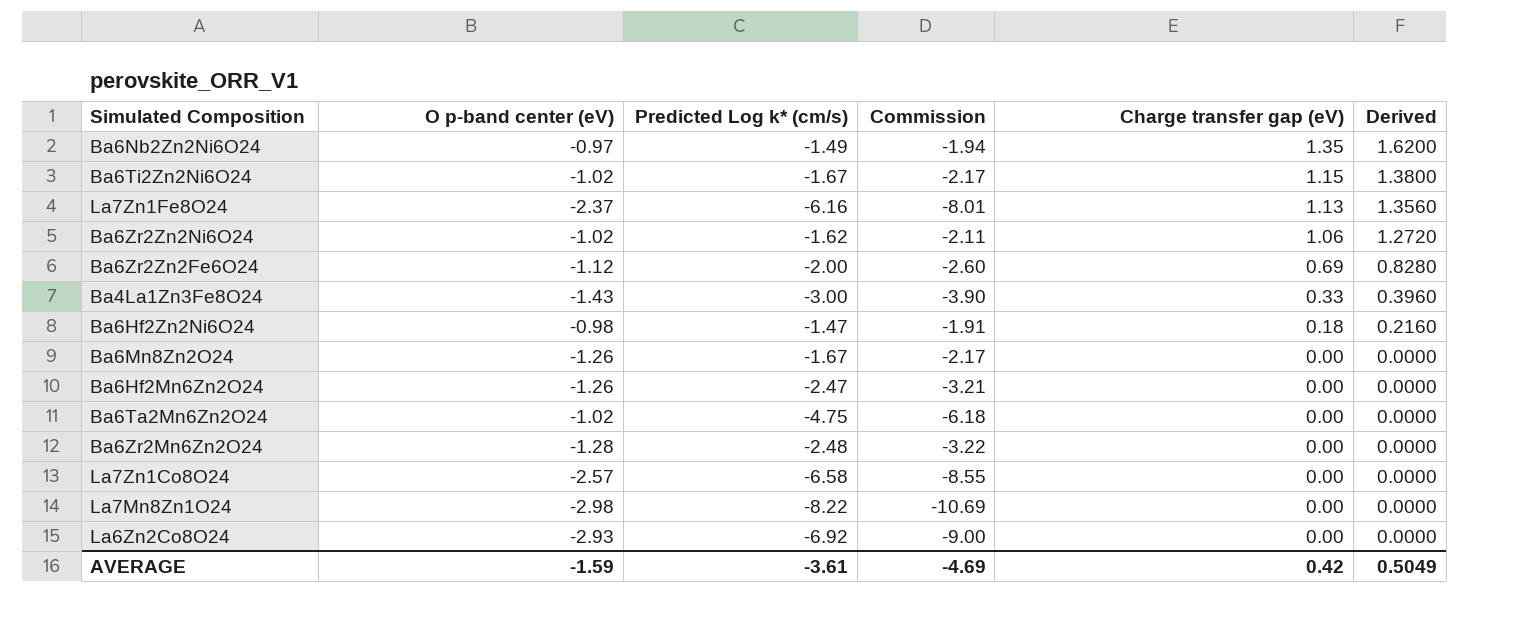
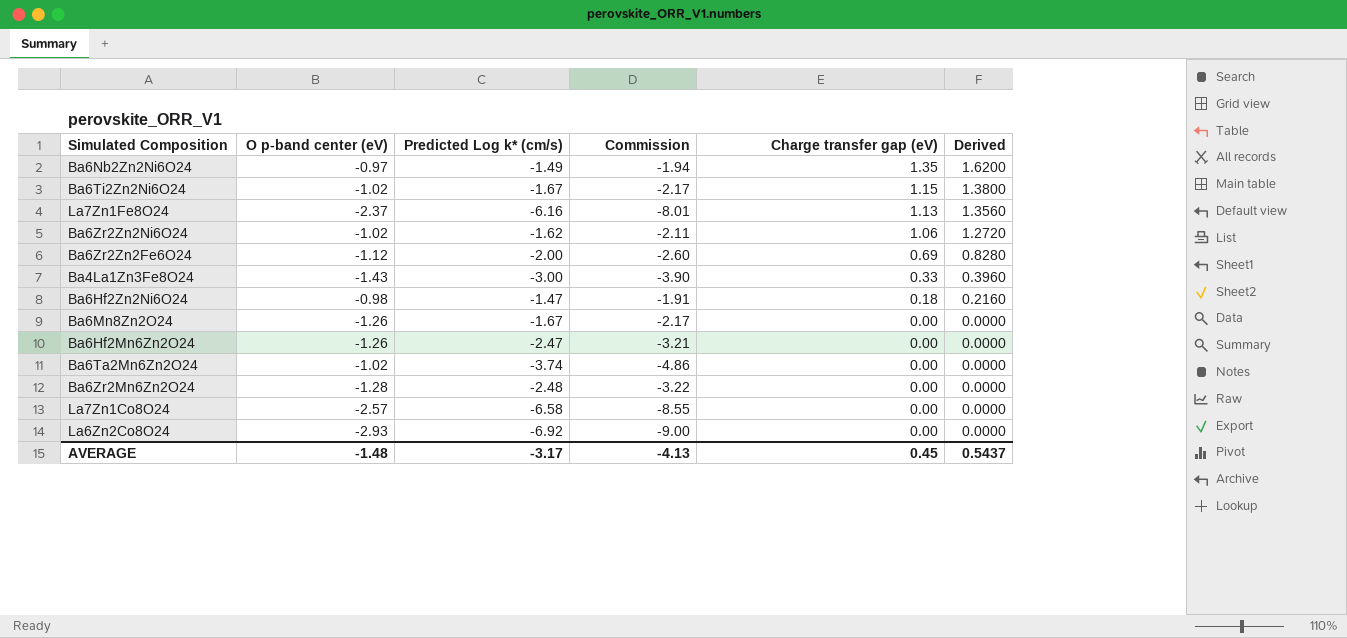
row La7Mn8Zn1O24: -2.98 | -8.22 | -10.69 | 0.00 | 0.0000 -> none
Ba6Ta2Mn6Zn2O24 | Predicted Log k* (cm/s): -4.75 -> -3.74
Ba6Ta2Mn6Zn2O24 | Commission: -6.18 -> -4.86
AVERAGE | O p-band center (eV): -1.59 -> -1.48
AVERAGE | Predicted Log k* (cm/s): -3.61 -> -3.17
AVERAGE | Commission: -4.69 -> -4.13
AVERAGE | Charge transfer gap (eV): 0.42 -> 0.45
AVERAGE | Derived: 0.5049 -> 0.5437

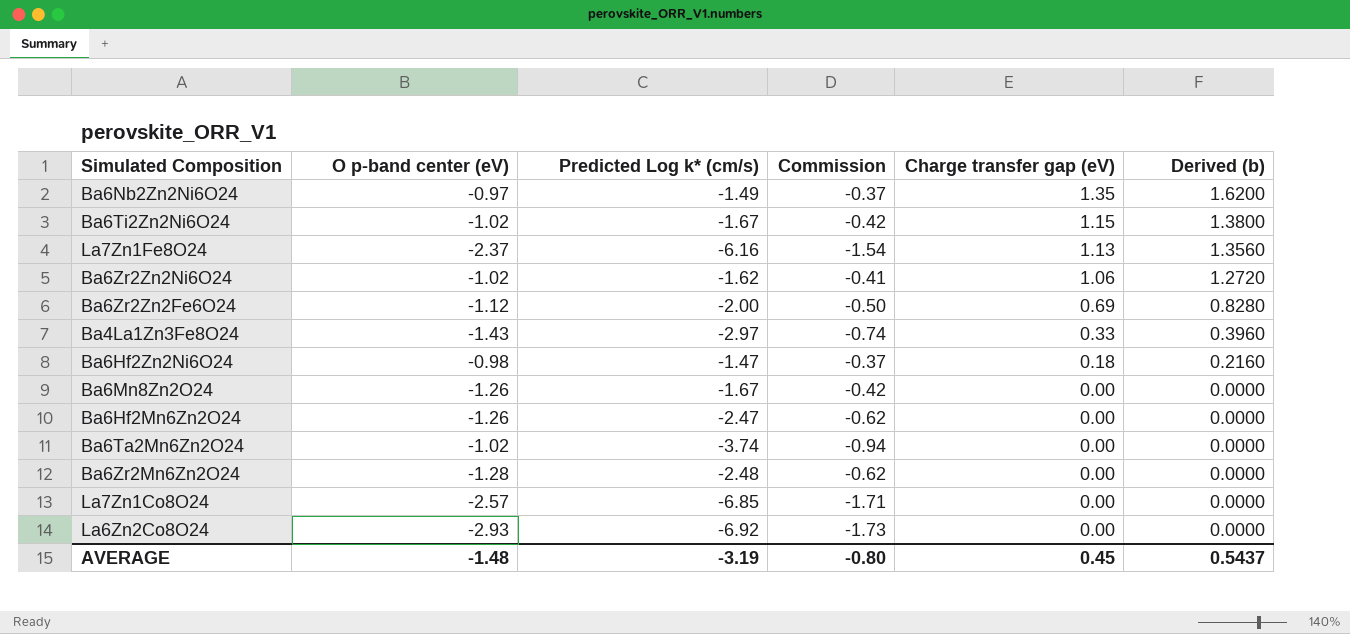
column Commission | formula: [Predicted Log k* (cm/s)] * 1.3 -> [Predicted Log k* (cm/s)] * 0.25
column name: Derived -> Derived (b)
Ba4La1Zn3Fe8O24 | Predicted Log k* (cm/s): -3.00 -> -2.97
La7Zn1Co8O24 | Predicted Log k* (cm/s): -6.58 -> -6.85
AVERAGE | Predicted Log k* (cm/s): -3.17 -> -3.19
AVERAGE | Commission: -4.13 -> -0.80

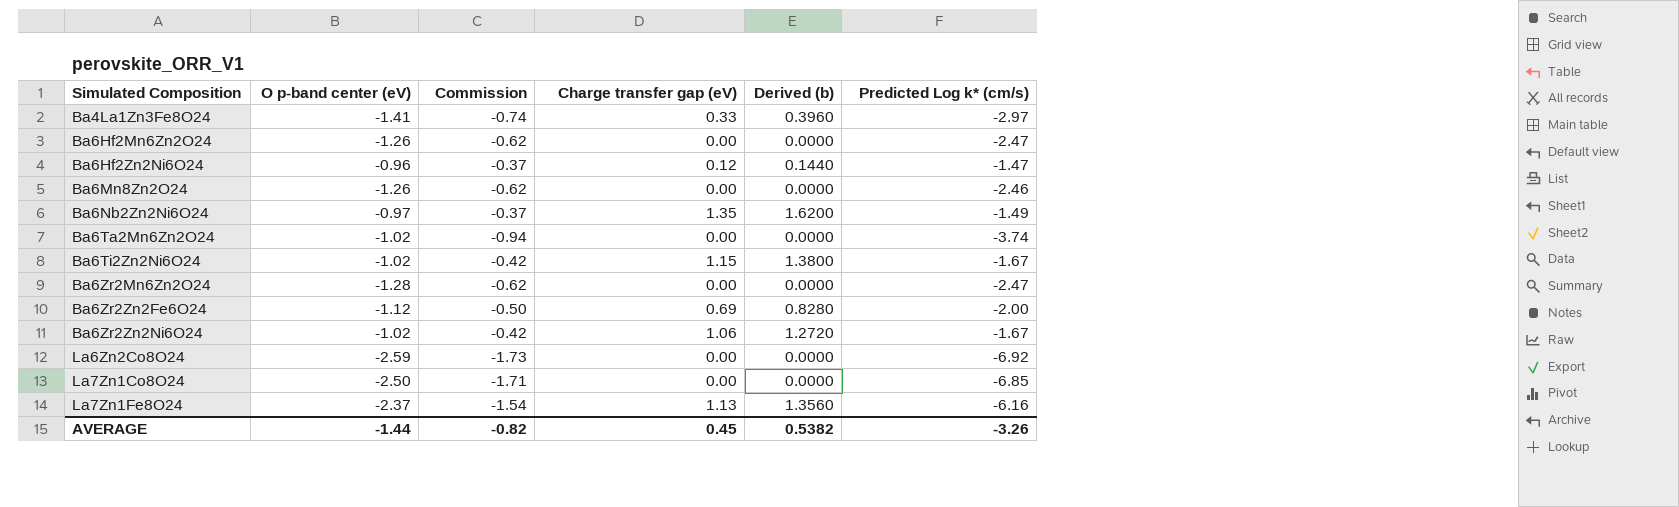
row order: Charge transfer gap (eV) descending -> Simulated Composition ascending
column Predicted Log k* (cm/s) | position: 3 -> 6
Ba4La1Zn3Fe8O24 | O p-band center (eV): -1.43 -> -1.41
Ba6Hf2Zn2Ni6O24 | O p-band center (eV): -0.98 -> -0.96
Ba6Hf2Zn2Ni6O24 | Charge transfer gap (eV): 0.18 -> 0.12
Ba6Hf2Zn2Ni6O24 | Derived (b): 0.2160 -> 0.1440
Ba6Mn8Zn2O24 | Commission: -0.42 -> -0.62
Ba6Mn8Zn2O24 | Predicted Log k* (cm/s): -1.67 -> -2.46
Ba6Zr2Mn6Zn2O24 | Predicted Log k* (cm/s): -2.48 -> -2.47
Ba6Zr2Zn2Ni6O24 | Commission: -0.41 -> -0.42
Ba6Zr2Zn2Ni6O24 | Predicted Log k* (cm/s): -1.62 -> -1.67
La6Zn2Co8O24 | O p-band center (eV): -2.93 -> -2.59
La7Zn1Co8O24 | O p-band center (eV): -2.57 -> -2.50
AVERAGE | O p-band center (eV): -1.48 -> -1.44
AVERAGE | Commission: -0.80 -> -0.82
AVERAGE | Derived (b): 0.5437 -> 0.5382
AVERAGE | Predicted Log k* (cm/s): -3.19 -> -3.26

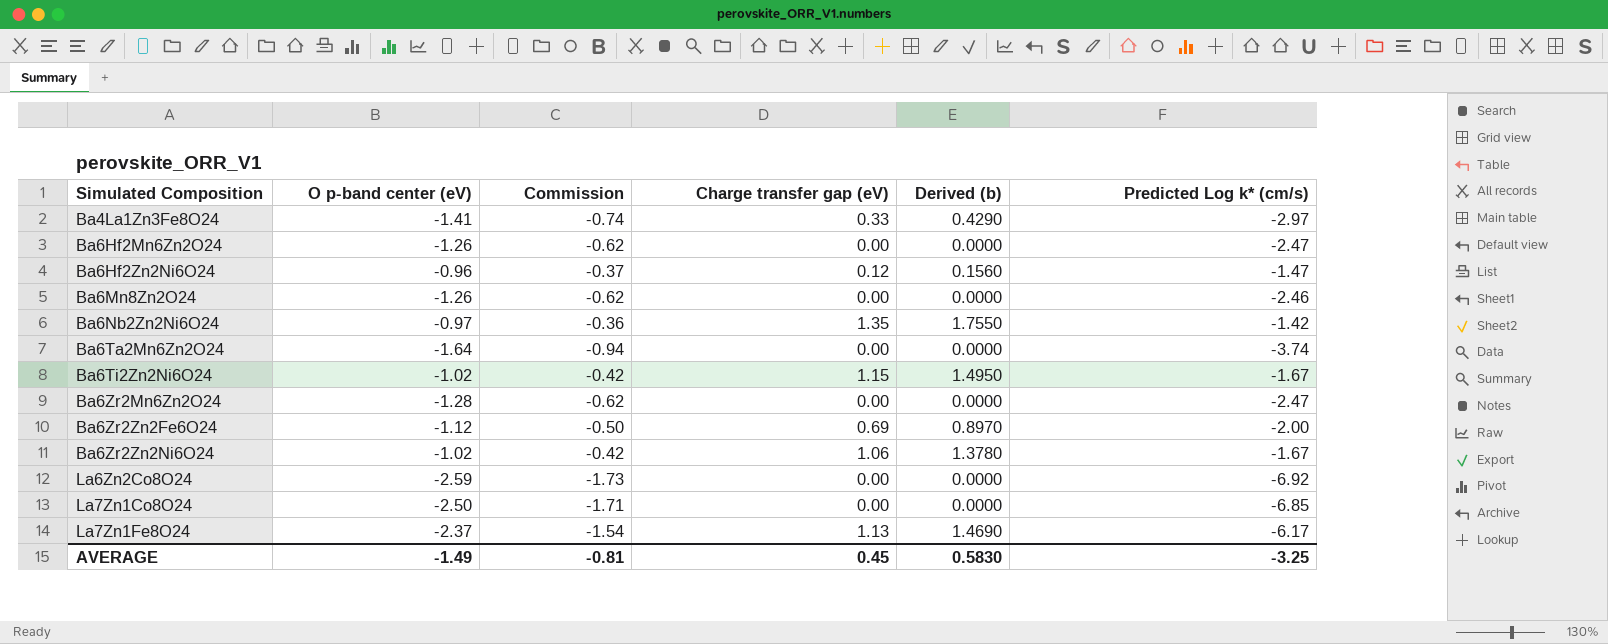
column Derived (b) | formula: [Charge transfer gap (eV)] * 1.2 -> [Charge transfer gap (eV)] * 1.3
Ba6Nb2Zn2Ni6O24 | Commission: -0.37 -> -0.36
Ba6Nb2Zn2Ni6O24 | Predicted Log k* (cm/s): -1.49 -> -1.42
Ba6Ta2Mn6Zn2O24 | O p-band center (eV): -1.02 -> -1.64
La7Zn1Fe8O24 | Predicted Log k* (cm/s): -6.16 -> -6.17
AVERAGE | O p-band center (eV): -1.44 -> -1.49
AVERAGE | Commission: -0.82 -> -0.81
AVERAGE | Derived (b): 0.5382 -> 0.5830
AVERAGE | Predicted Log k* (cm/s): -3.26 -> -3.25

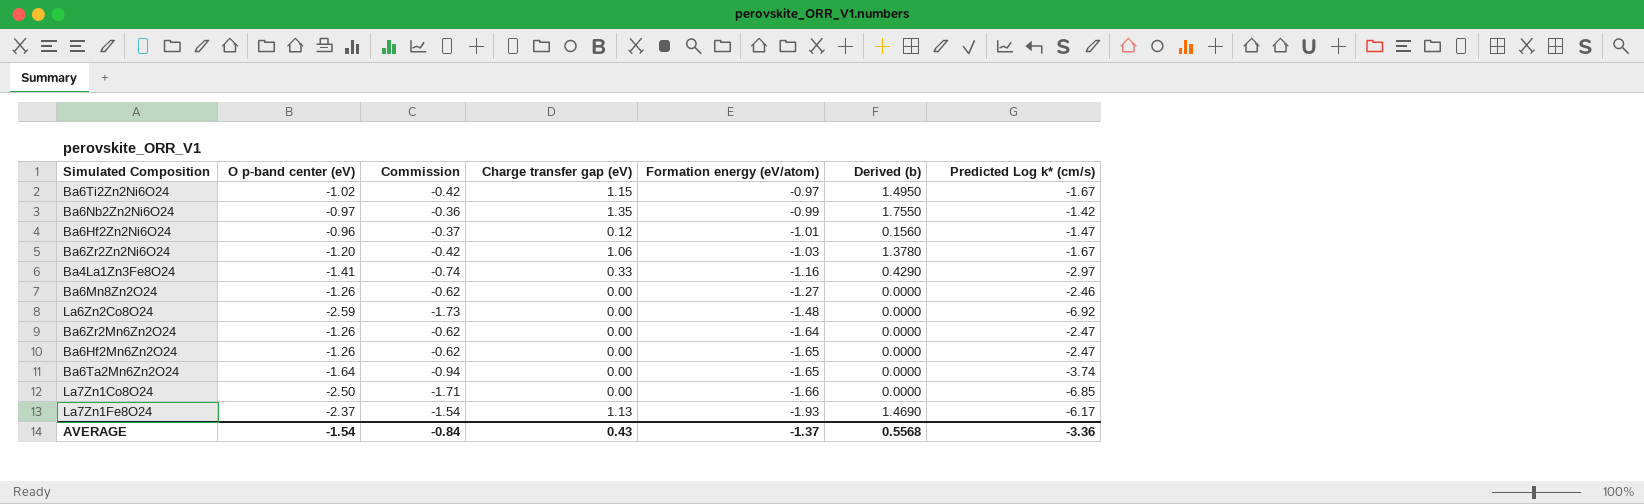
row order: Simulated Composition ascending -> Formation energy (eV/atom) descending
column Formation energy (eV/atom) | position: none -> 5
row Ba6Zr2Zn2Fe6O24: -1.12 | -0.50 | 0.69 | 0.8970 | -2.00 -> none
Ba6Zr2Zn2Ni6O24 | O p-band center (eV): -1.02 -> -1.20
Ba6Zr2Mn6Zn2O24 | O p-band center (eV): -1.28 -> -1.26
AVERAGE | O p-band center (eV): -1.49 -> -1.54
AVERAGE | Commission: -0.81 -> -0.84
AVERAGE | Charge transfer gap (eV): 0.45 -> 0.43
AVERAGE | Derived (b): 0.5830 -> 0.5568
AVERAGE | Predicted Log k* (cm/s): -3.25 -> -3.36

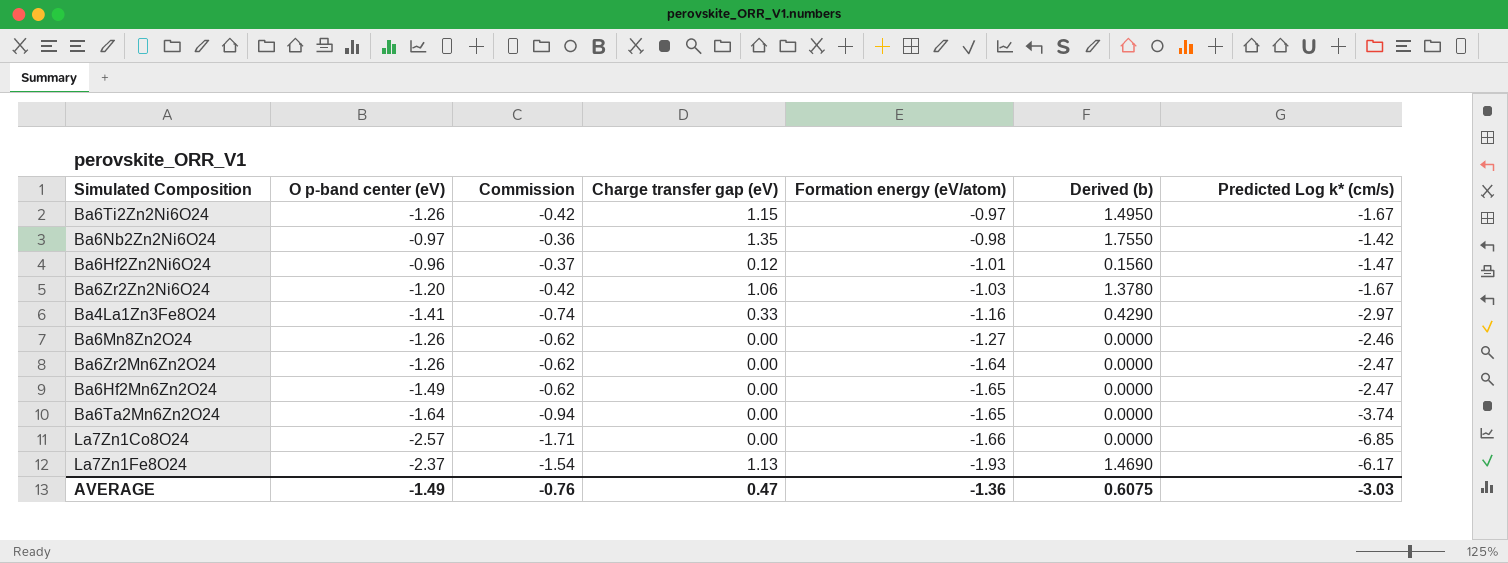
row La6Zn2Co8O24: -2.59 | -1.73 | 0.00 | -1.48 | 0.0000 | -6.92 -> none
Ba6Ti2Zn2Ni6O24 | O p-band center (eV): -1.02 -> -1.26
Ba6Nb2Zn2Ni6O24 | Formation energy (eV/atom): -0.99 -> -0.98
Ba6Hf2Mn6Zn2O24 | O p-band center (eV): -1.26 -> -1.49
La7Zn1Co8O24 | O p-band center (eV): -2.50 -> -2.57
AVERAGE | O p-band center (eV): -1.54 -> -1.49
AVERAGE | Commission: -0.84 -> -0.76
AVERAGE | Charge transfer gap (eV): 0.43 -> 0.47
AVERAGE | Formation energy (eV/atom): -1.37 -> -1.36
AVERAGE | Derived (b): 0.5568 -> 0.6075
AVERAGE | Predicted Log k* (cm/s): -3.36 -> -3.03

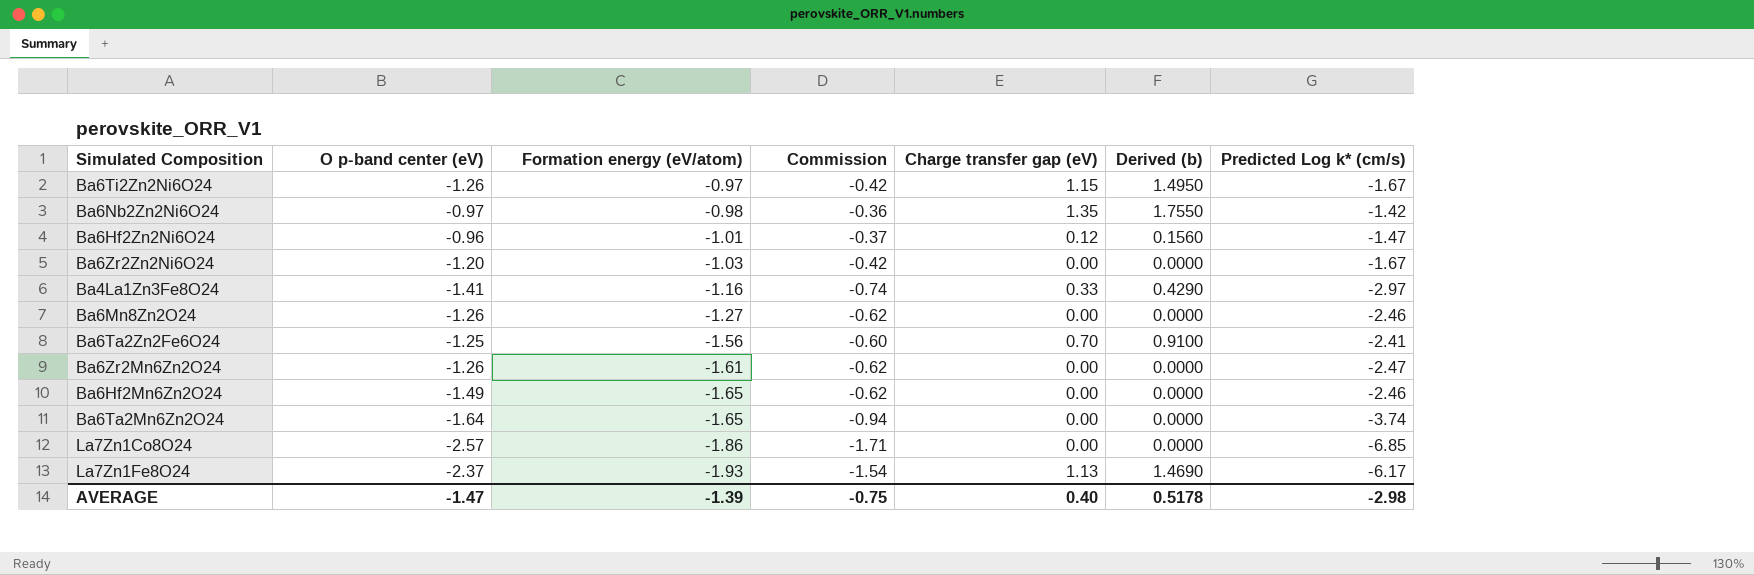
column Formation energy (eV/atom) | position: 5 -> 3
Ba6Zr2Zn2Ni6O24 | Charge transfer gap (eV): 1.06 -> 0.00
Ba6Zr2Zn2Ni6O24 | Derived (b): 1.3780 -> 0.0000
row Ba6Ta2Zn2Fe6O24: none -> -1.25 | -1.56 | -0.60 | 0.70 | 0.9100 | -2.41
Ba6Zr2Mn6Zn2O24 | Formation energy (eV/atom): -1.64 -> -1.61
Ba6Hf2Mn6Zn2O24 | Predicted Log k* (cm/s): -2.47 -> -2.46
La7Zn1Co8O24 | Formation energy (eV/atom): -1.66 -> -1.86
AVERAGE | O p-band center (eV): -1.49 -> -1.47
AVERAGE | Formation energy (eV/atom): -1.36 -> -1.39
AVERAGE | Commission: -0.76 -> -0.75
AVERAGE | Charge transfer gap (eV): 0.47 -> 0.40
AVERAGE | Derived (b): 0.6075 -> 0.5178
AVERAGE | Predicted Log k* (cm/s): -3.03 -> -2.98

